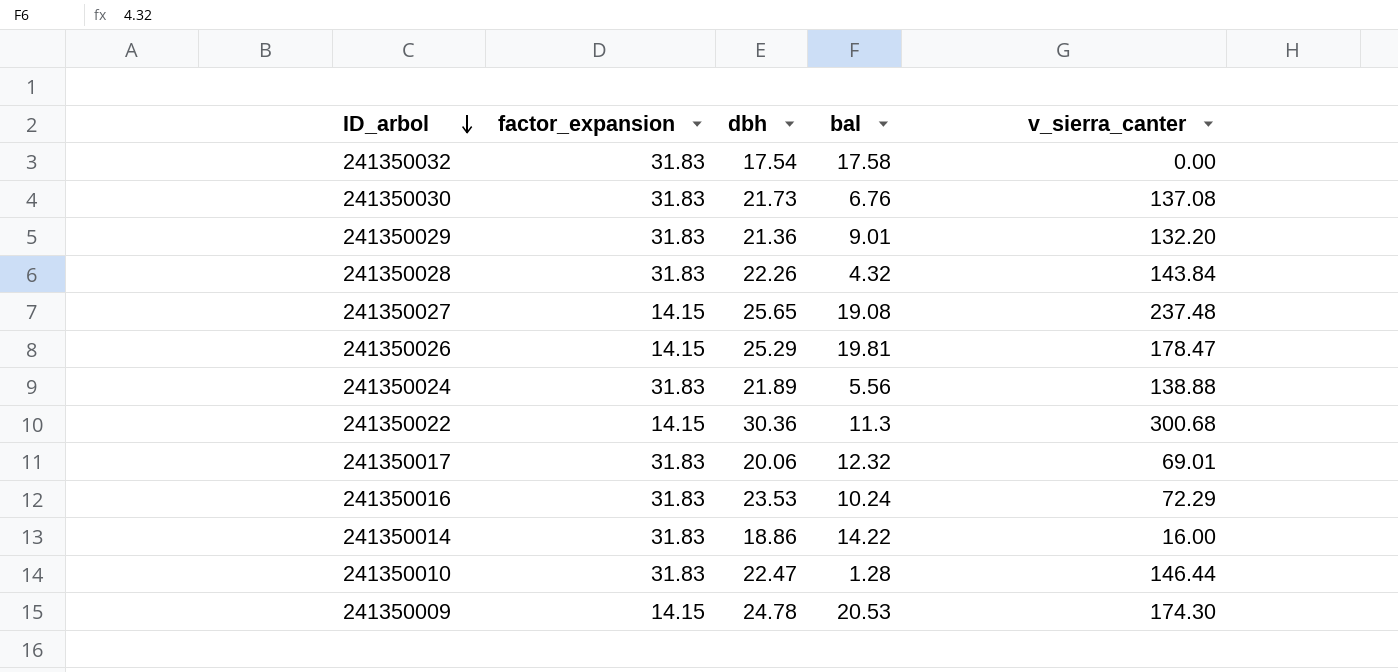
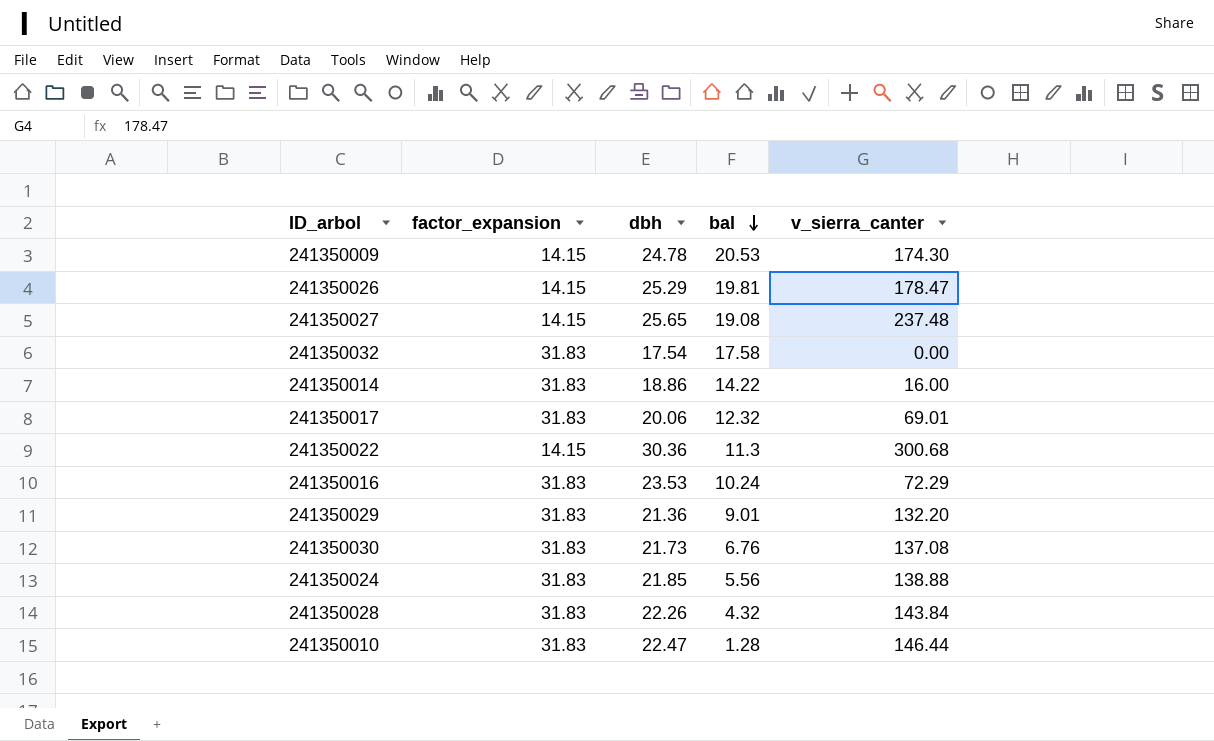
row order: ID_arbol descending -> bal descending
241350024 | dbh: 21.89 -> 21.85

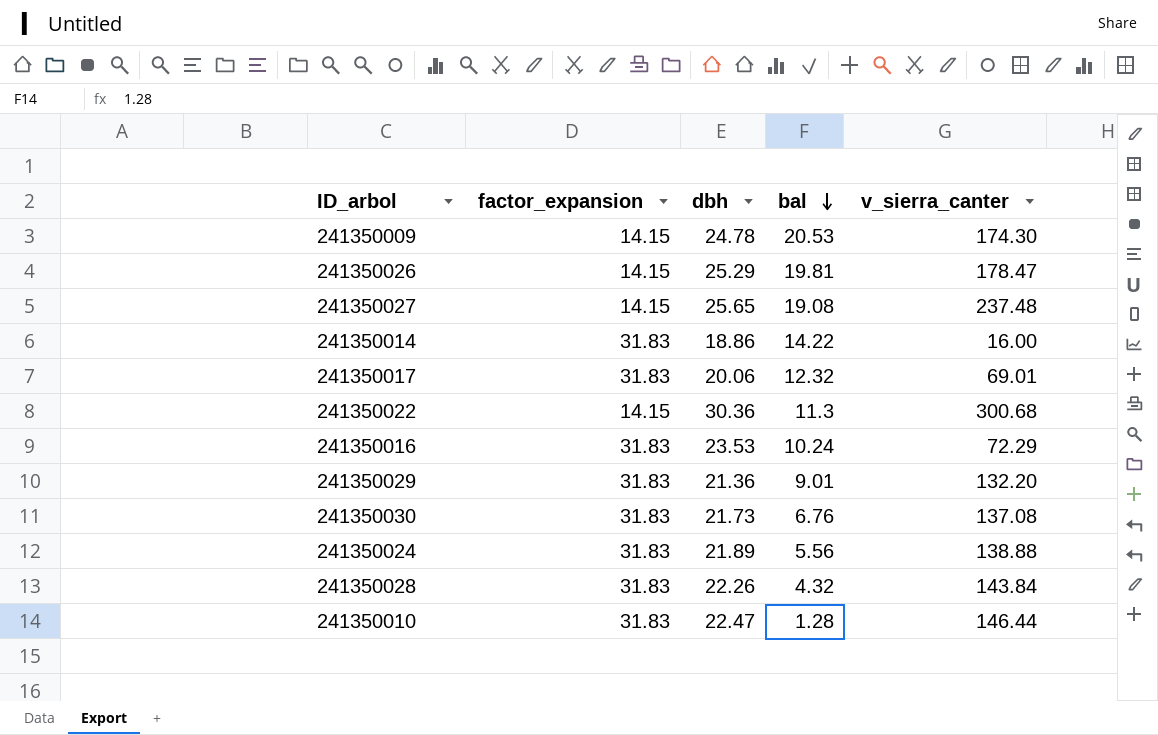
row 241350032: 31.83 | 17.54 | 17.58 | 0.00 -> none
241350024 | dbh: 21.85 -> 21.89

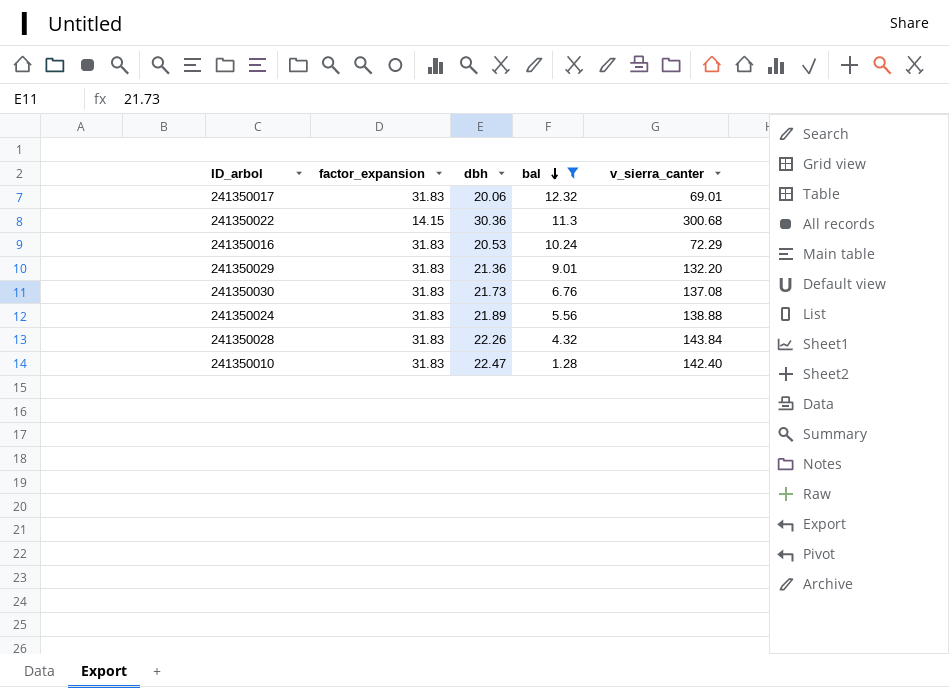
filter: none -> bal <= 12.32
241350016 | dbh: 23.53 -> 20.53
241350010 | v_sierra_canter: 146.44 -> 142.40

